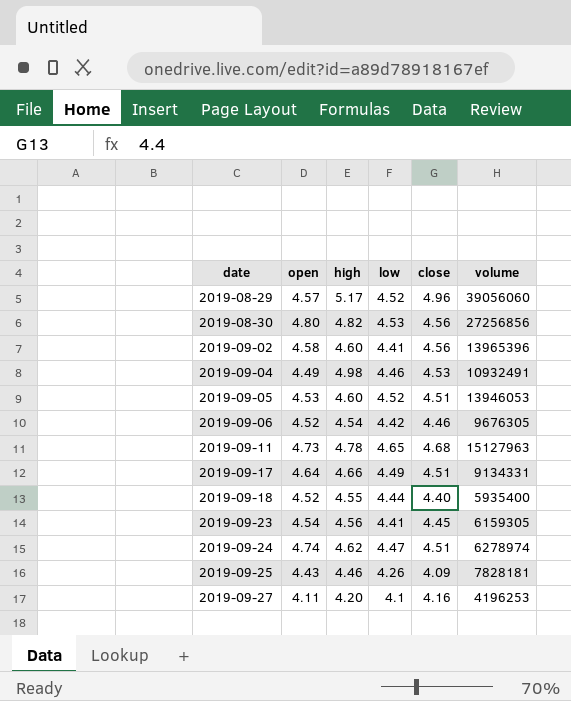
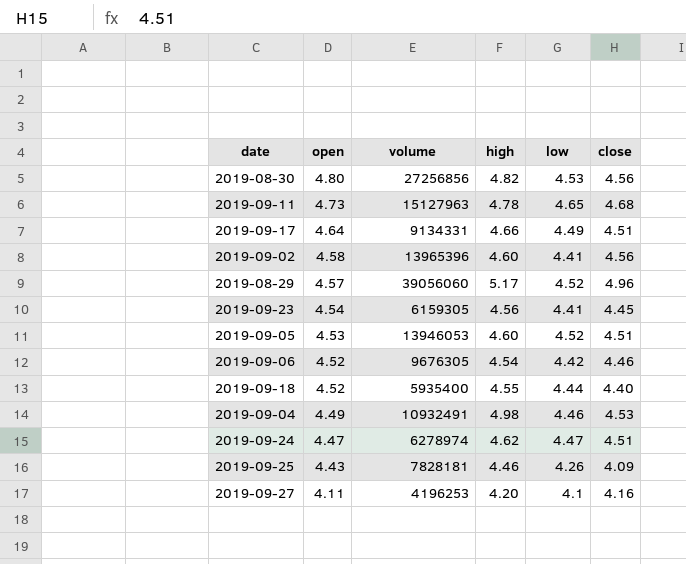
row order: date ascending -> open descending
column volume | position: 6 -> 3
2019-09-24 | open: 4.74 -> 4.47

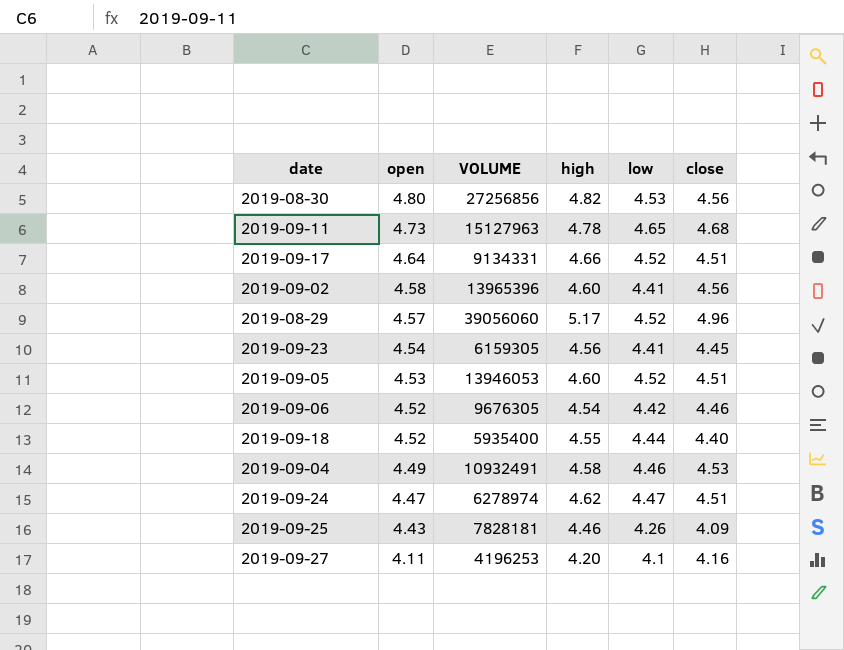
column name: volume -> VOLUME
2019-09-17 | low: 4.49 -> 4.52
2019-09-04 | high: 4.98 -> 4.58

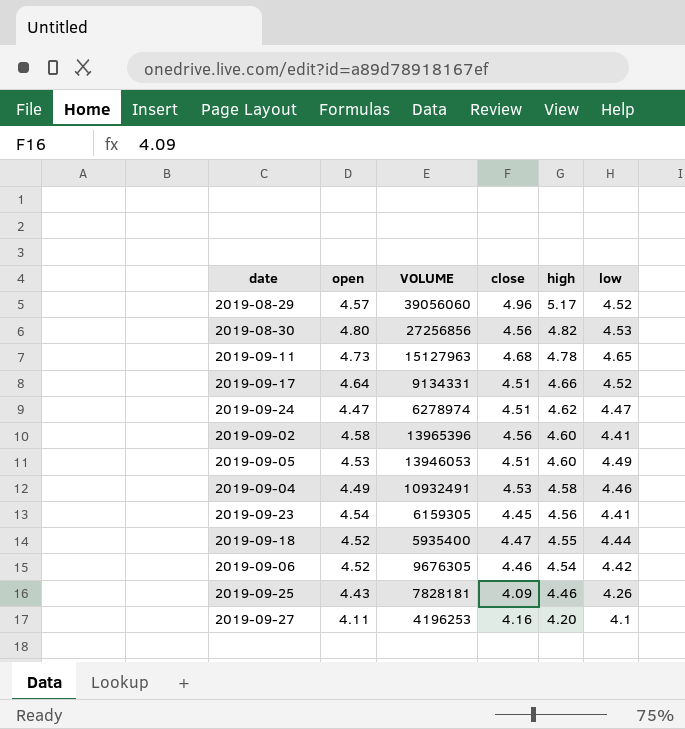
row order: open descending -> high descending
column close | position: 6 -> 4
2019-09-05 | low: 4.52 -> 4.49
2019-09-18 | close: 4.40 -> 4.47

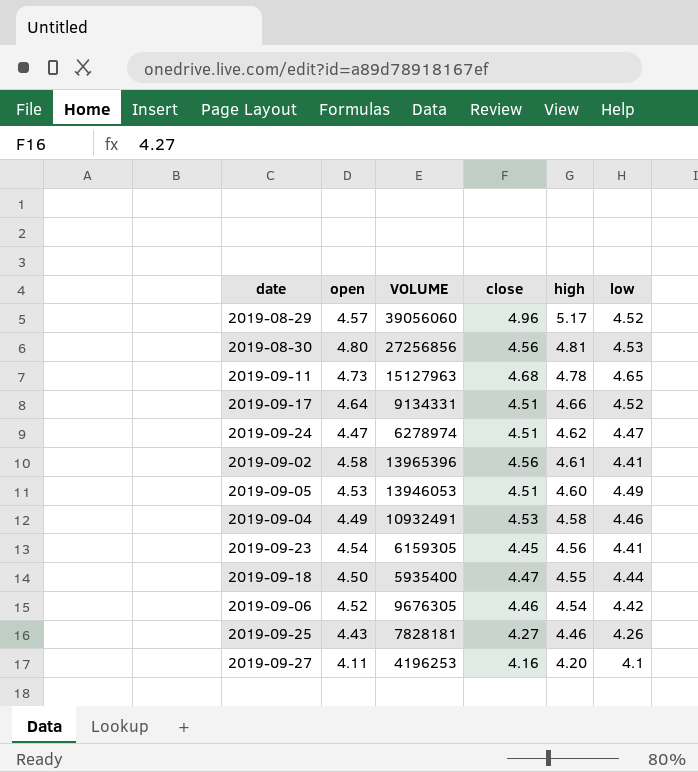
2019-08-30 | high: 4.82 -> 4.81
2019-09-02 | high: 4.60 -> 4.61
2019-09-18 | open: 4.52 -> 4.50
2019-09-25 | close: 4.09 -> 4.27

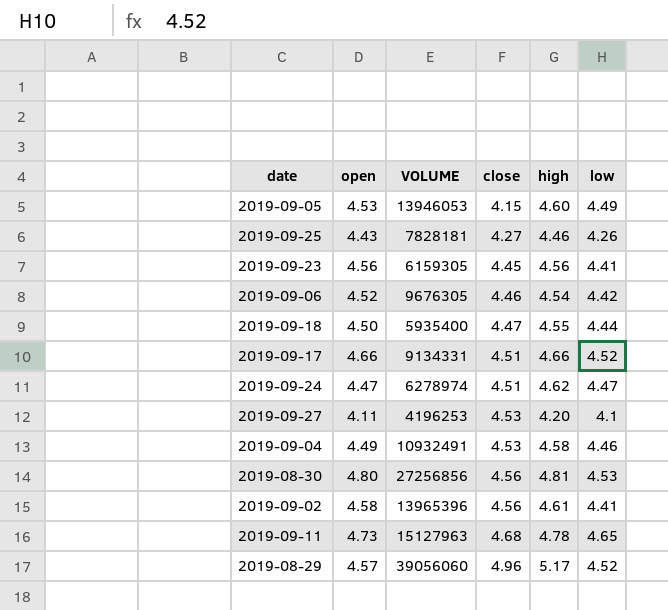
row order: high descending -> close ascending
2019-09-05 | close: 4.51 -> 4.15
2019-09-23 | open: 4.54 -> 4.56
2019-09-17 | open: 4.64 -> 4.66
2019-09-27 | close: 4.16 -> 4.53

